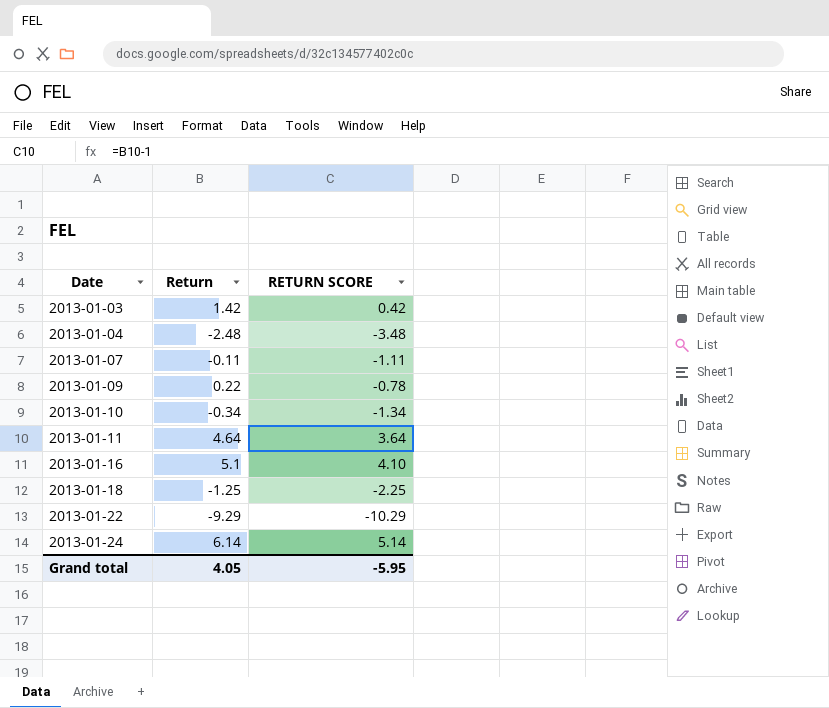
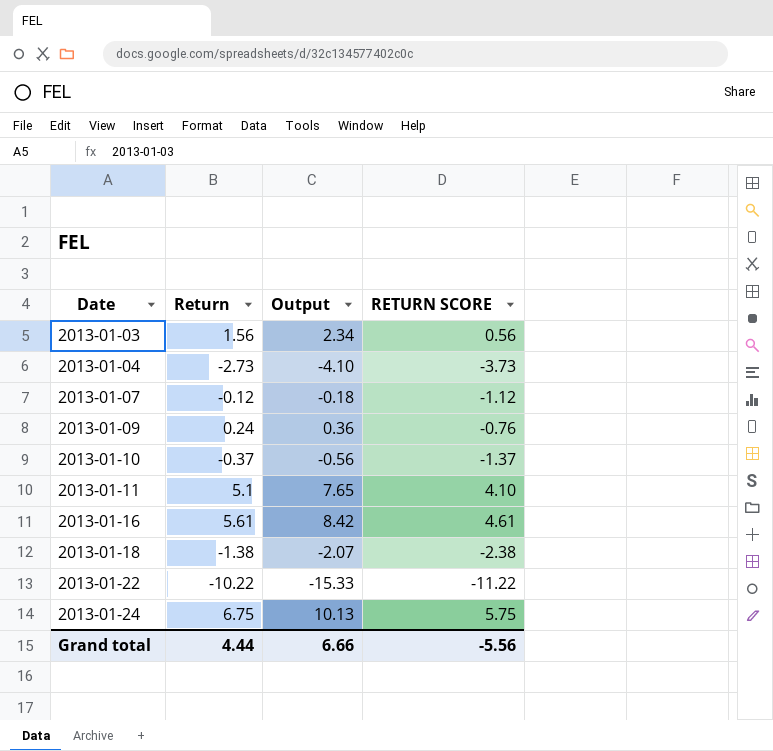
column Output | formula: none -> [Return] * 1.5
2013-01-03 | Return: 1.42 -> 1.56
2013-01-03 | RETURN SCORE: 0.42 -> 0.56
2013-01-04 | Return: -2.48 -> -2.73
2013-01-04 | RETURN SCORE: -3.48 -> -3.73
2013-01-07 | Return: -0.11 -> -0.12
2013-01-07 | RETURN SCORE: -1.11 -> -1.12
2013-01-09 | Return: 0.22 -> 0.24
2013-01-09 | RETURN SCORE: -0.78 -> -0.76
2013-01-10 | Return: -0.34 -> -0.37
2013-01-10 | RETURN SCORE: -1.34 -> -1.37
2013-01-11 | Return: 4.64 -> 5.1
2013-01-11 | RETURN SCORE: 3.64 -> 4.10
2013-01-16 | Return: 5.1 -> 5.61
2013-01-16 | RETURN SCORE: 4.10 -> 4.61
2013-01-18 | Return: -1.25 -> -1.38
2013-01-18 | RETURN SCORE: -2.25 -> -2.38
2013-01-22 | Return: -9.29 -> -10.22
2013-01-22 | RETURN SCORE: -10.29 -> -11.22
2013-01-24 | Return: 6.14 -> 6.75
2013-01-24 | RETURN SCORE: 5.14 -> 5.75
Grand total | Return: 4.05 -> 4.44
Grand total | RETURN SCORE: -5.95 -> -5.56

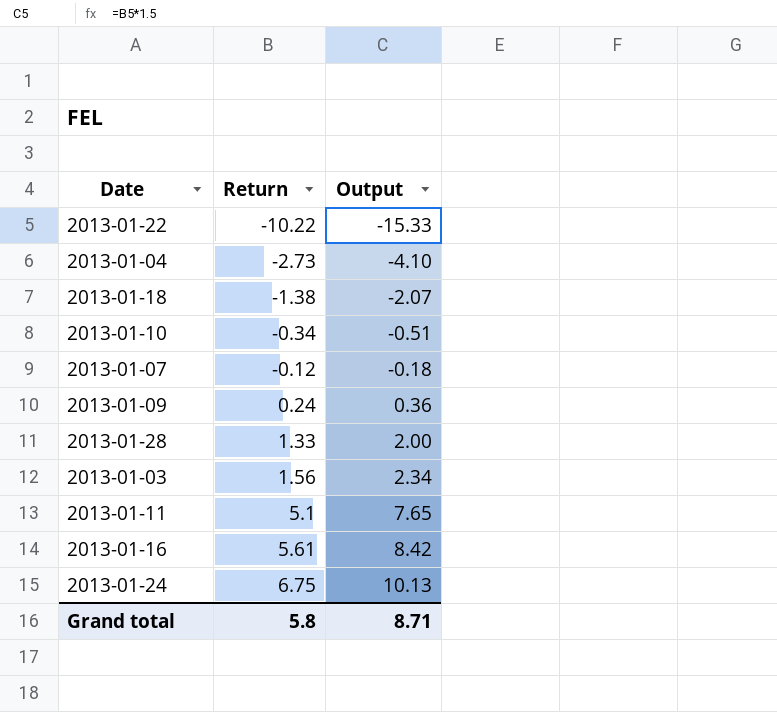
row order: Date ascending -> Return ascending
column RETURN SCORE | formula: [Return] - 1 -> none
2013-01-10 | Return: -0.37 -> -0.34
2013-01-10 | Output: -0.56 -> -0.51
row 2013-01-28: none -> 1.33 | 2.00
Grand total | Return: 4.44 -> 5.8
Grand total | Output: 6.66 -> 8.71

